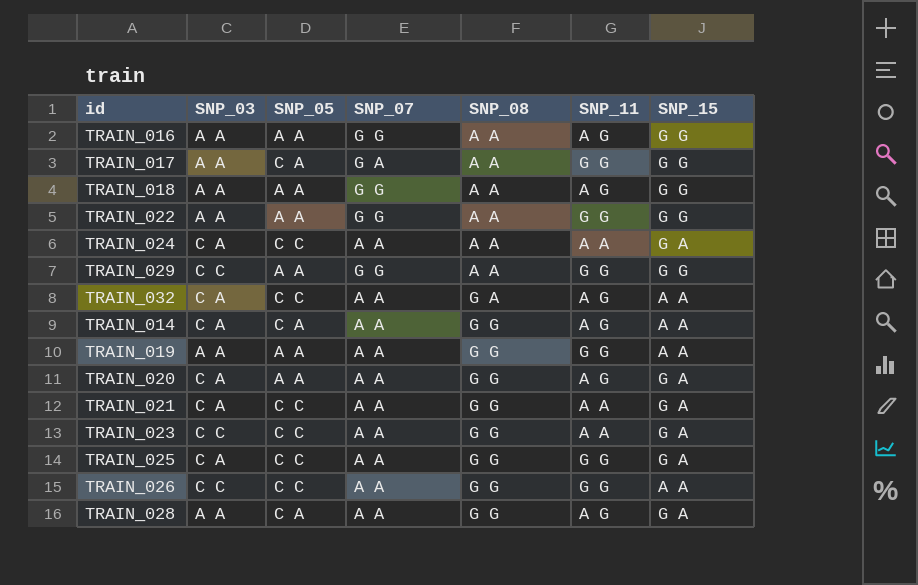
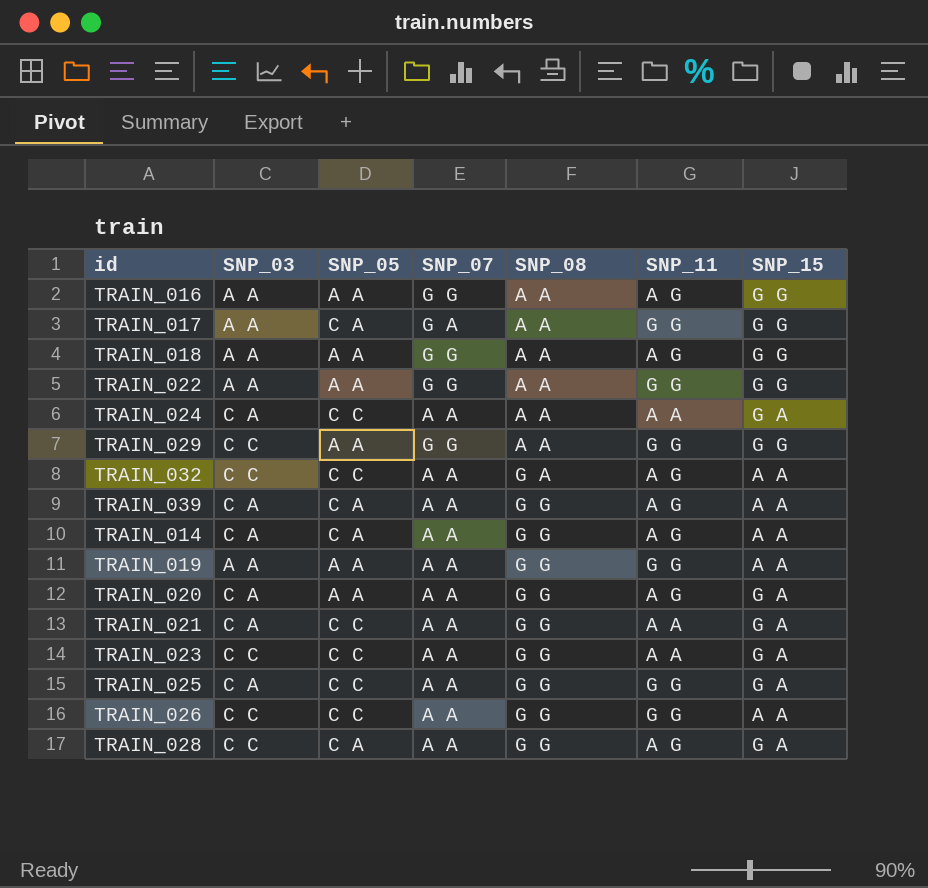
TRAIN_032 | SNP_03: C A -> C C
row TRAIN_039: none -> C A | C A | A A | G G | A G | A A
TRAIN_028 | SNP_03: A A -> C C

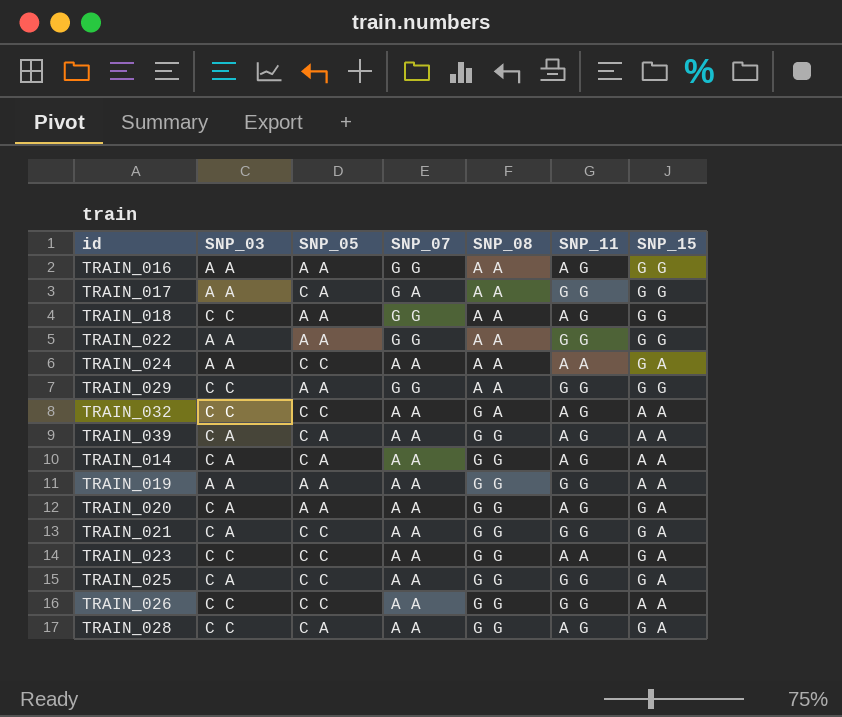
TRAIN_018 | SNP_03: A A -> C C
TRAIN_024 | SNP_03: C A -> A A
TRAIN_021 | SNP_11: A A -> G G

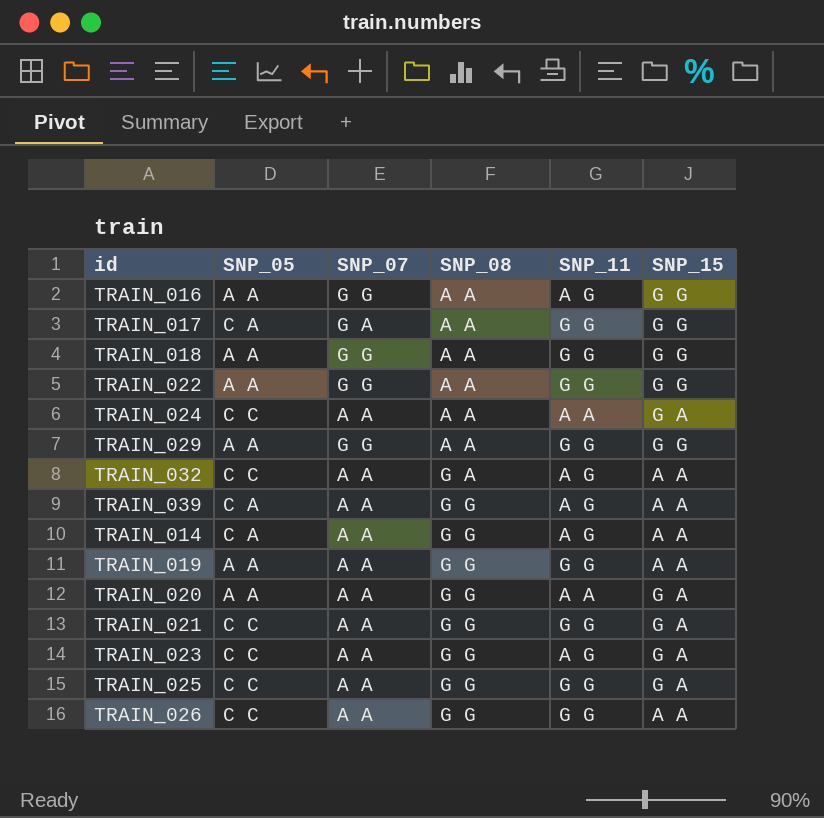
column SNP_03 | position: 2 -> none
row TRAIN_028: C C | C A | A A | G G | A G | G A -> none
TRAIN_018 | SNP_11: A G -> G G
TRAIN_020 | SNP_11: A G -> A A
TRAIN_023 | SNP_11: A A -> A G

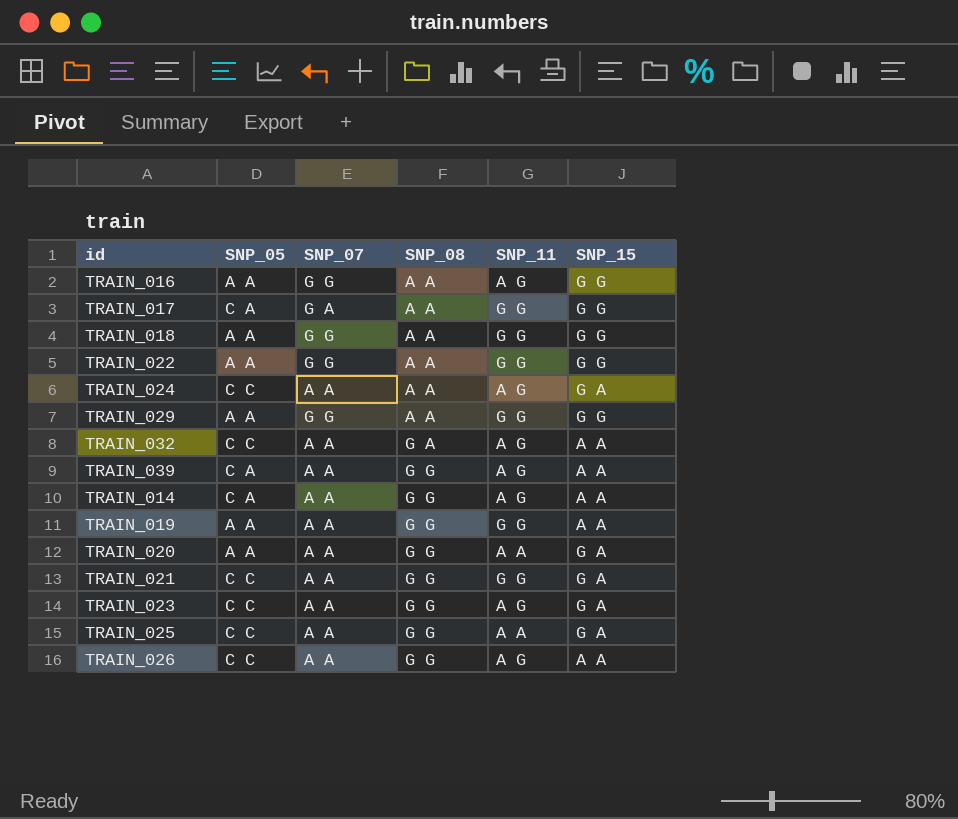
TRAIN_024 | SNP_11: A A -> A G
TRAIN_025 | SNP_11: G G -> A A
TRAIN_026 | SNP_11: G G -> A G

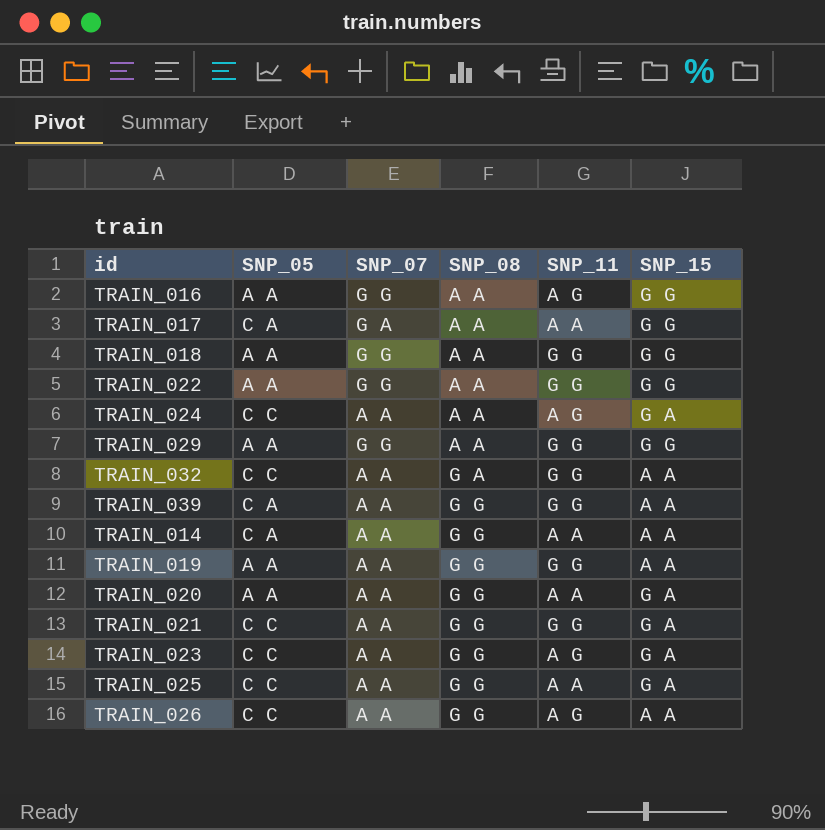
TRAIN_017 | SNP_11: G G -> A A
TRAIN_032 | SNP_11: A G -> G G
TRAIN_039 | SNP_11: A G -> G G
TRAIN_014 | SNP_11: A G -> A A

